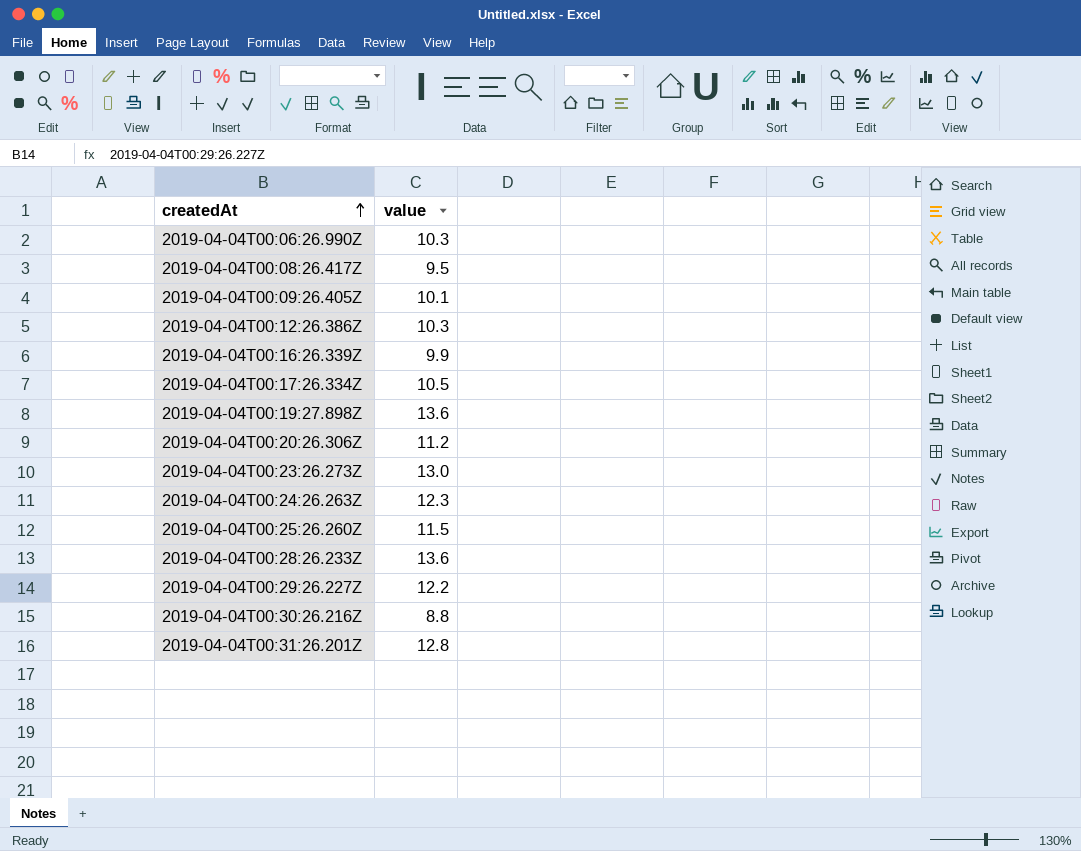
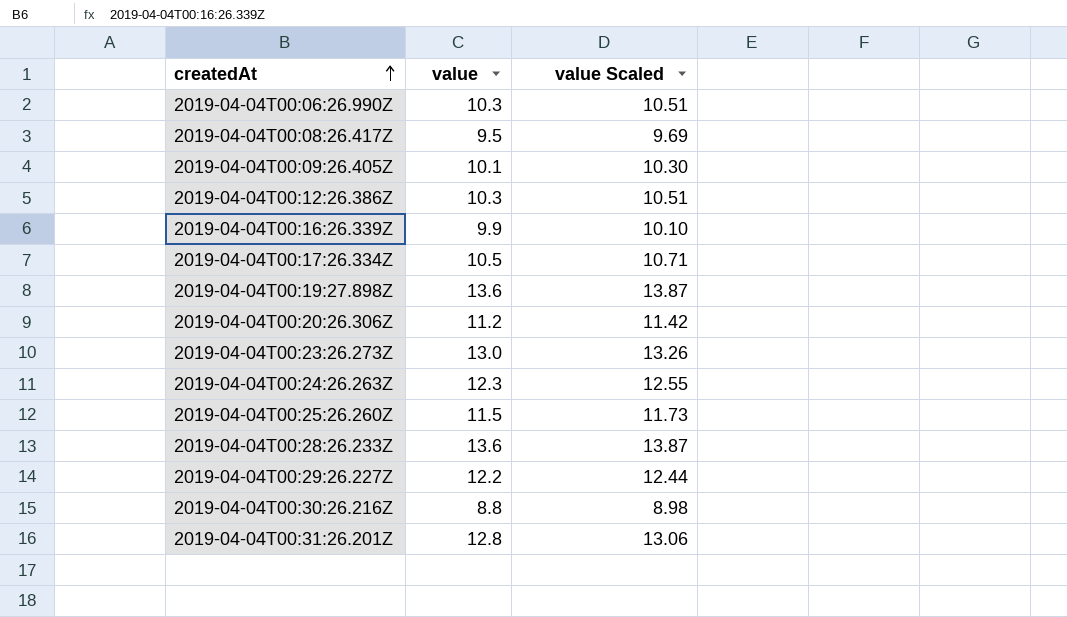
column value Scaled | formula: none -> [value] * 1.02

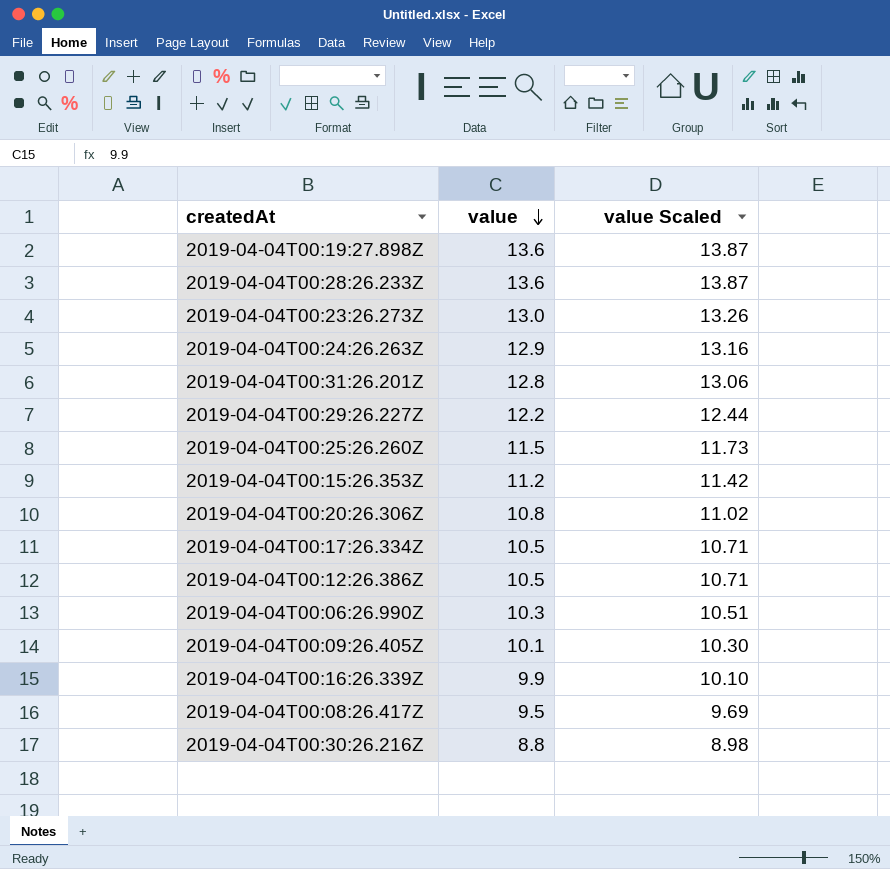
row order: createdAt ascending -> value descending
2019-04-04T00:24:26.263Z | value: 12.3 -> 12.9
2019-04-04T00:24:26.263Z | value Scaled: 12.55 -> 13.16
row 2019-04-04T00:15:26.353Z: none -> 11.2 | 11.42
2019-04-04T00:20:26.306Z | value: 11.2 -> 10.8
2019-04-04T00:20:26.306Z | value Scaled: 11.42 -> 11.02
2019-04-04T00:12:26.386Z | value: 10.3 -> 10.5
2019-04-04T00:12:26.386Z | value Scaled: 10.51 -> 10.71

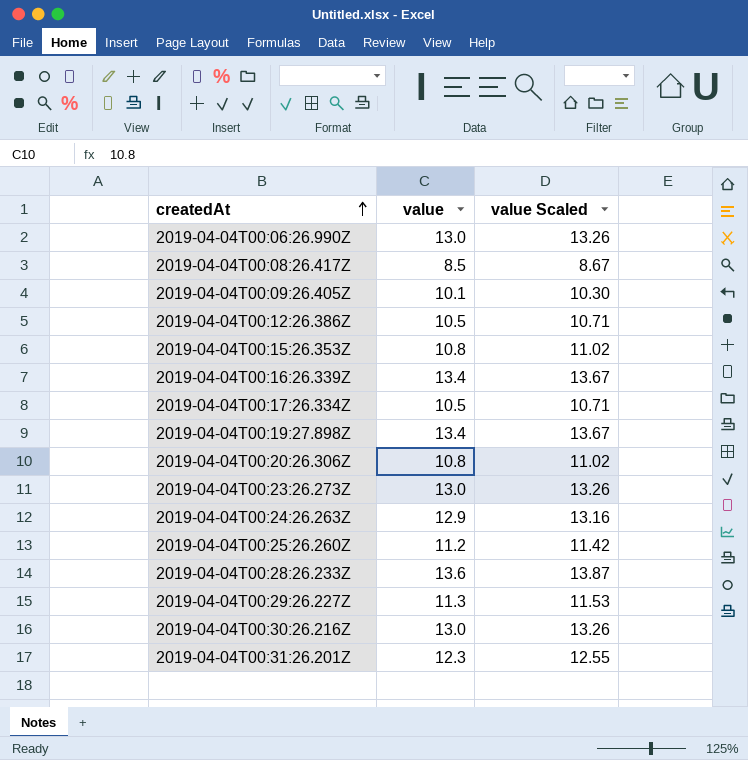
row order: value descending -> createdAt ascending
2019-04-04T00:06:26.990Z | value: 10.3 -> 13.0
2019-04-04T00:06:26.990Z | value Scaled: 10.51 -> 13.26
2019-04-04T00:08:26.417Z | value: 9.5 -> 8.5
2019-04-04T00:08:26.417Z | value Scaled: 9.69 -> 8.67
2019-04-04T00:15:26.353Z | value: 11.2 -> 10.8
2019-04-04T00:15:26.353Z | value Scaled: 11.42 -> 11.02
2019-04-04T00:16:26.339Z | value: 9.9 -> 13.4
2019-04-04T00:16:26.339Z | value Scaled: 10.10 -> 13.67
2019-04-04T00:19:27.898Z | value: 13.6 -> 13.4
2019-04-04T00:19:27.898Z | value Scaled: 13.87 -> 13.67
2019-04-04T00:25:26.260Z | value: 11.5 -> 11.2
2019-04-04T00:25:26.260Z | value Scaled: 11.73 -> 11.42
2019-04-04T00:29:26.227Z | value: 12.2 -> 11.3
2019-04-04T00:29:26.227Z | value Scaled: 12.44 -> 11.53
2019-04-04T00:30:26.216Z | value: 8.8 -> 13.0
2019-04-04T00:30:26.216Z | value Scaled: 8.98 -> 13.26
2019-04-04T00:31:26.201Z | value: 12.8 -> 12.3
2019-04-04T00:31:26.201Z | value Scaled: 13.06 -> 12.55

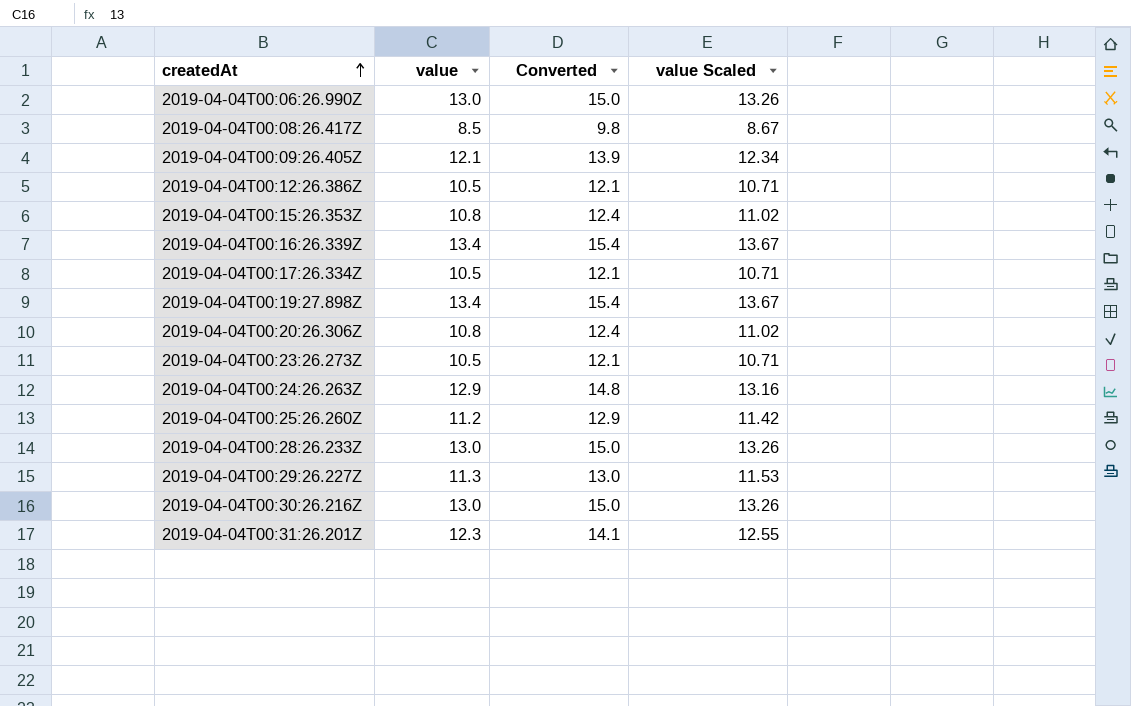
column Converted | formula: none -> [value] * 1.15
2019-04-04T00:09:26.405Z | value: 10.1 -> 12.1
2019-04-04T00:09:26.405Z | value Scaled: 10.30 -> 12.34
2019-04-04T00:23:26.273Z | value: 13.0 -> 10.5
2019-04-04T00:23:26.273Z | value Scaled: 13.26 -> 10.71
2019-04-04T00:28:26.233Z | value: 13.6 -> 13.0
2019-04-04T00:28:26.233Z | value Scaled: 13.87 -> 13.26

